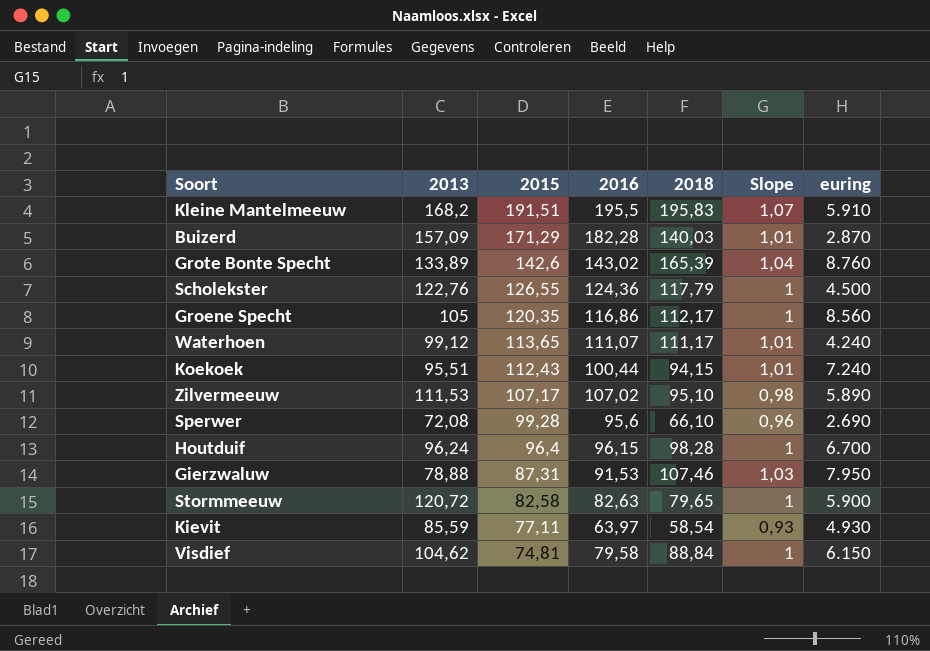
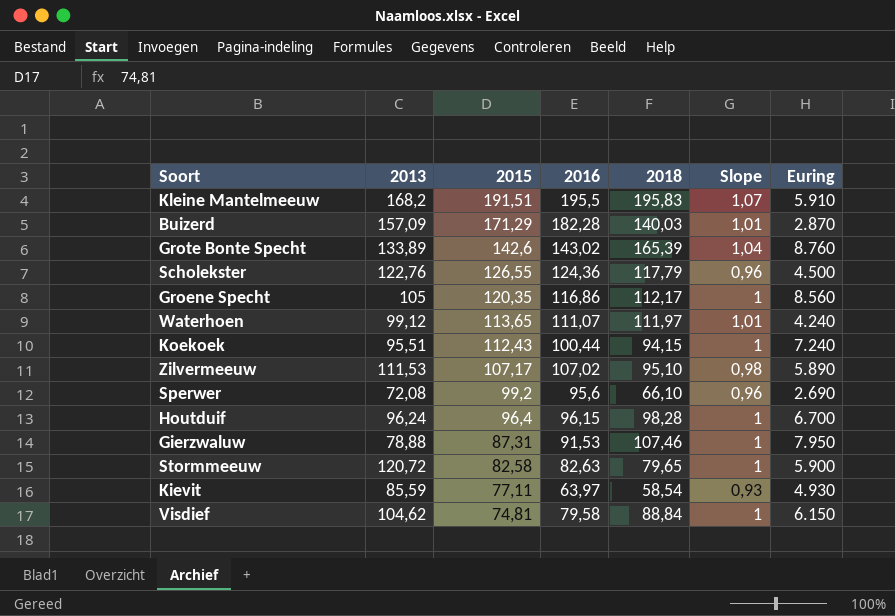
column name: euring -> Euring
Scholekster | Slope: 1 -> 0,96
Waterhoen | 2018: 111,17 -> 111,97
Koekoek | Slope: 1,01 -> 1
Sperwer | 2015: 99,28 -> 99,2
Gierzwaluw | Slope: 1,03 -> 1

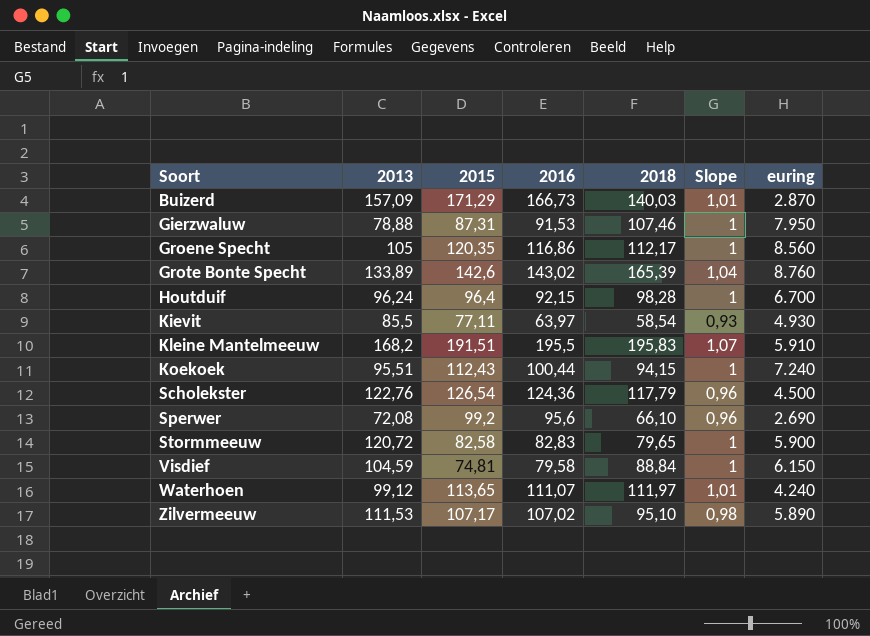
row order: 2015 descending -> Soort ascending
column name: Euring -> euring
Buizerd | 2016: 182,28 -> 166,73
Houtduif | 2016: 96,15 -> 92,15
Kievit | 2013: 85,59 -> 85,5
Scholekster | 2015: 126,55 -> 126,54
Stormmeeuw | 2016: 82,63 -> 82,83
Visdief | 2013: 104,62 -> 104,59

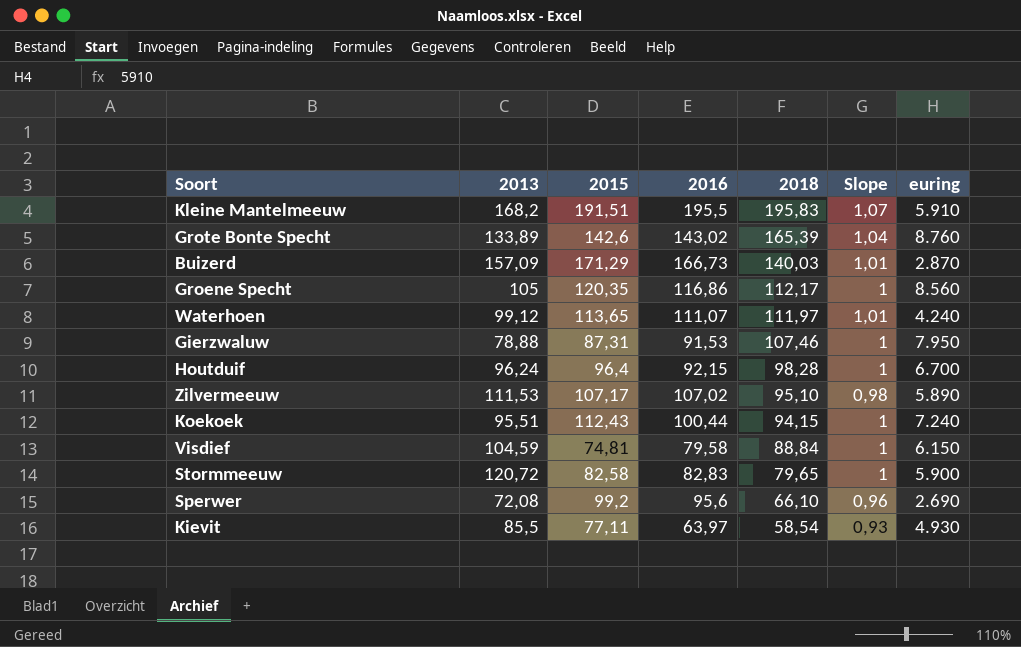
row order: Soort ascending -> 2018 descending
row Scholekster: 122,76 | 126,54 | 124,36 | 117,79 | 0,96 | 4.500 -> none

